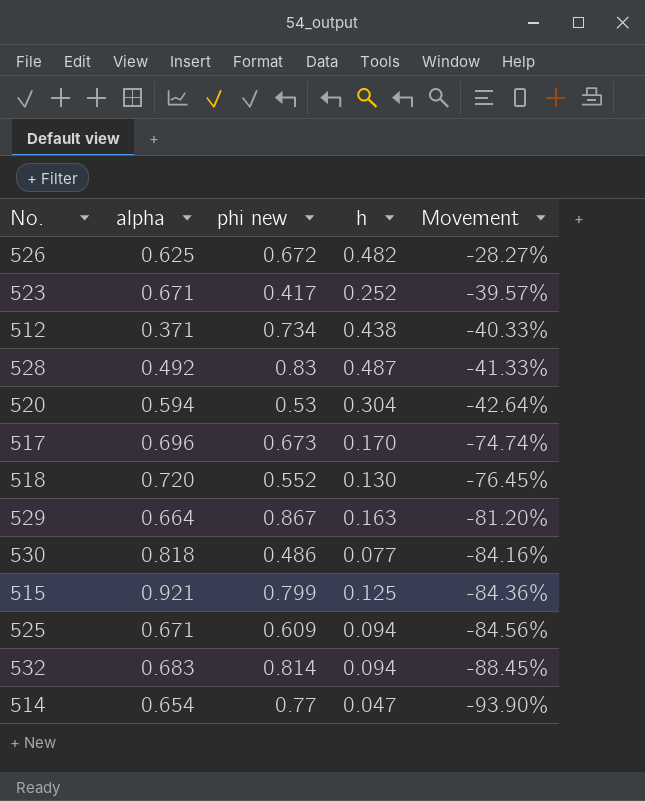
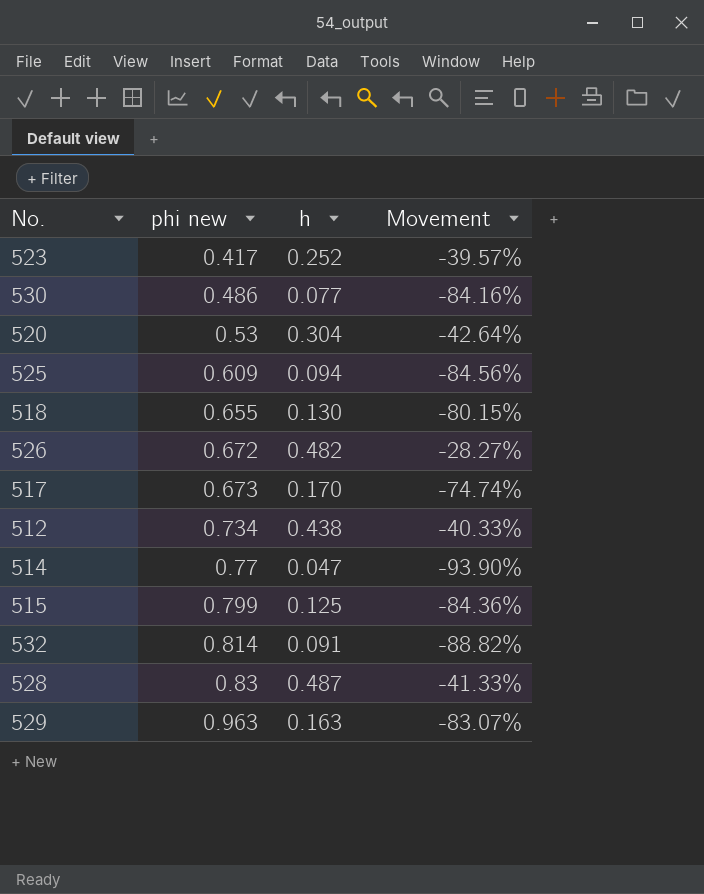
row order: Movement descending -> phi new ascending
column alpha | position: 2 -> none
518 | phi new: 0.552 -> 0.655
518 | Movement: -76.45% -> -80.15%
532 | h: 0.094 -> 0.091
532 | Movement: -88.45% -> -88.82%
529 | phi new: 0.867 -> 0.963
529 | Movement: -81.20% -> -83.07%

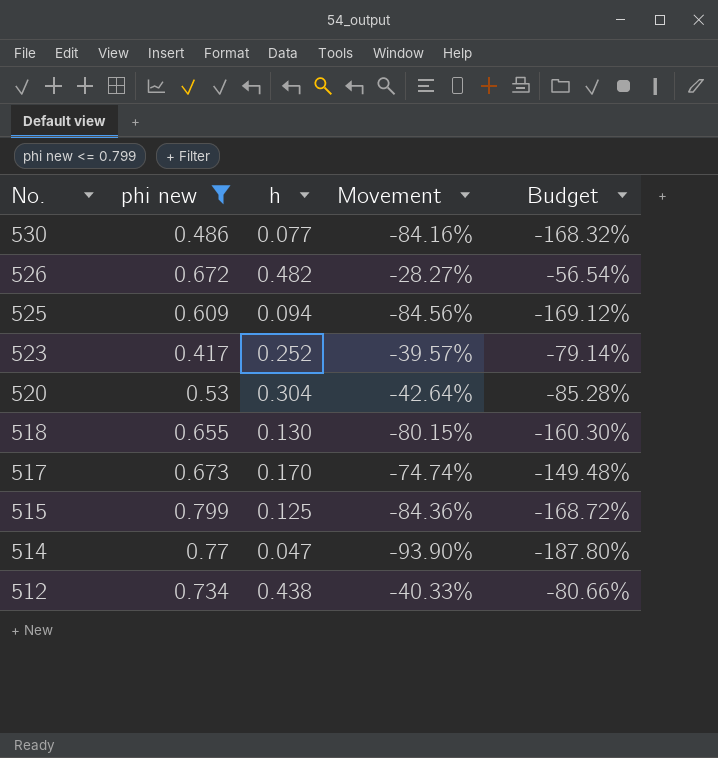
filter: none -> phi new <= 0.799
row order: phi new ascending -> No. descending
column Budget | formula: none -> [Movement] * 2

